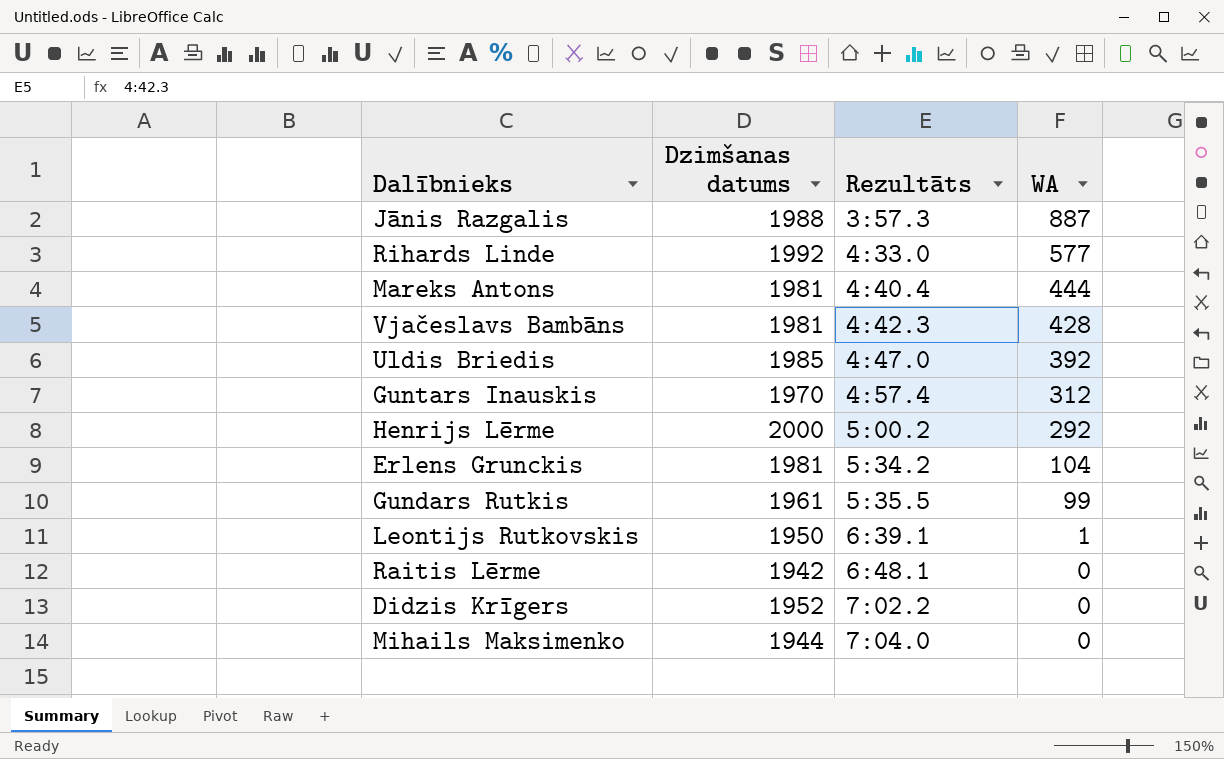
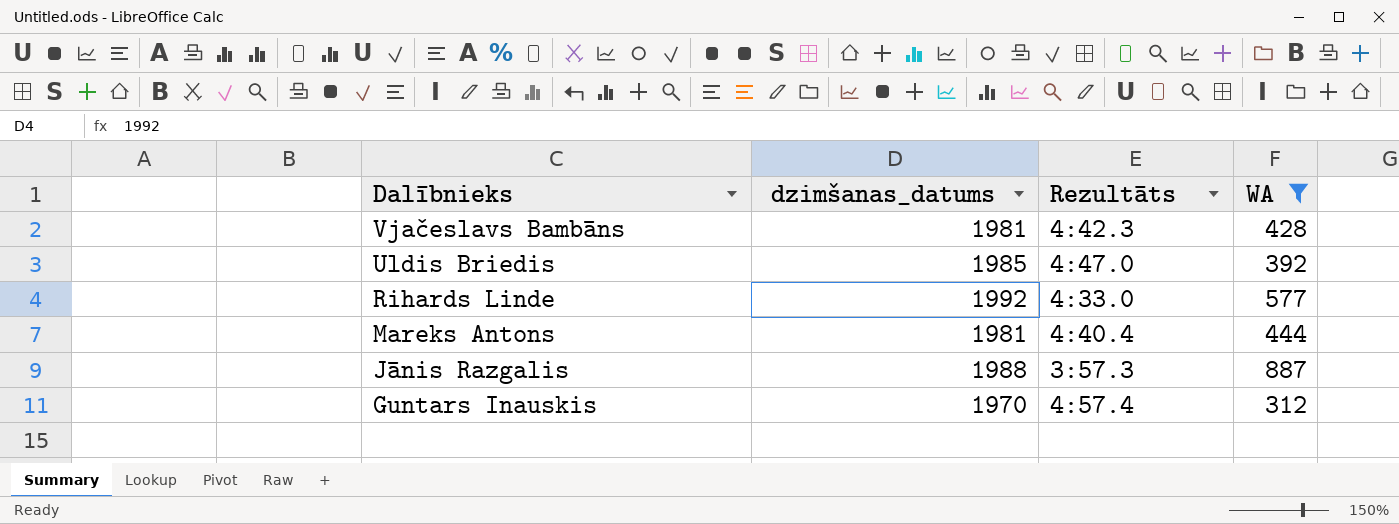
filter: none -> WA >= 312
row order: Rezultāts ascending -> Dalībnieks descending
column name: Dzimšanas datums -> dzimšanas_datums

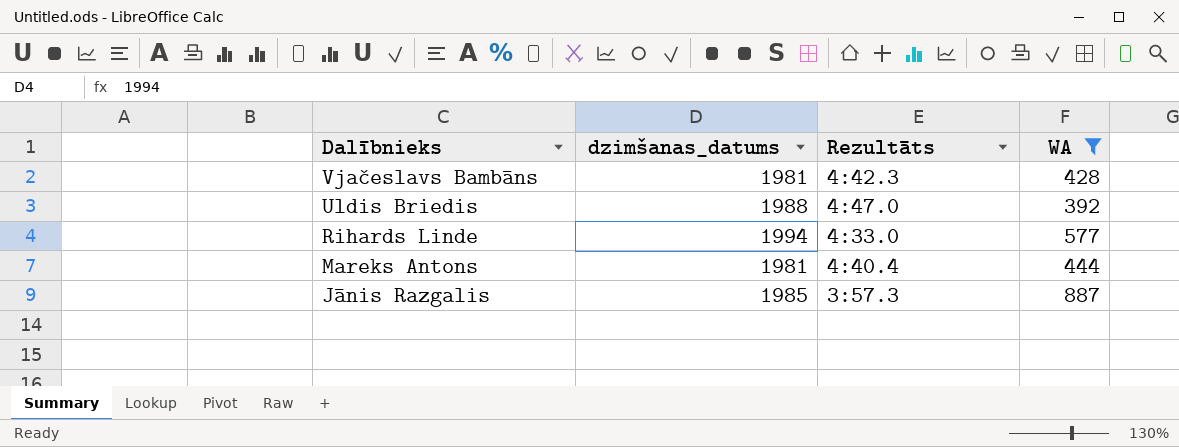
row Guntars Inauskis: 1970 | 4:57.4 | 312 -> none
Uldis Briedis | dzimšanas_datums: 1985 -> 1988
Rihards Linde | dzimšanas_datums: 1992 -> 1994
Jānis Razgalis | dzimšanas_datums: 1988 -> 1985

